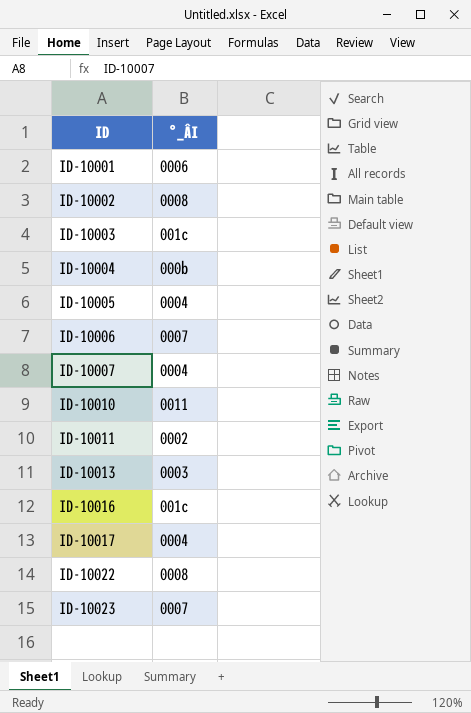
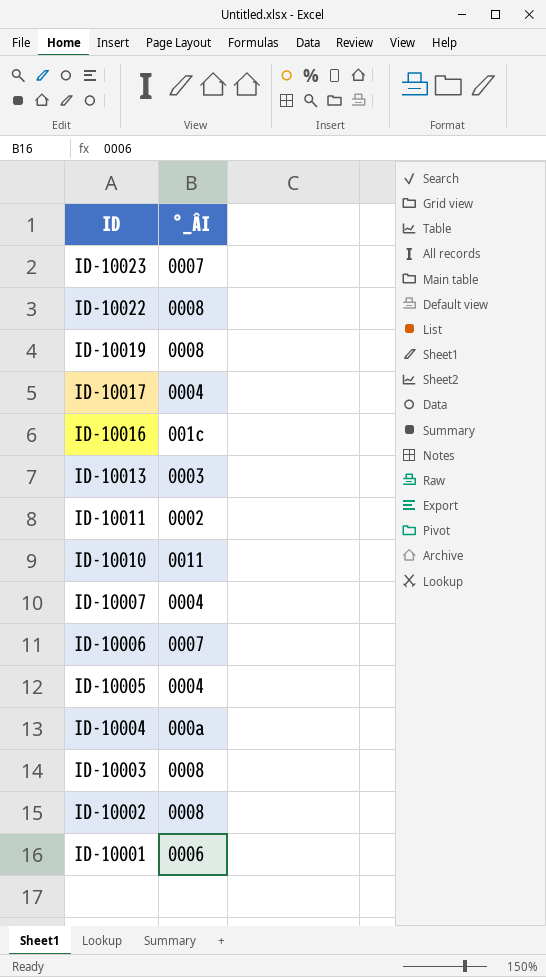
row order: ID ascending -> ID descending
row ID-10019: none -> 0008
ID-10004 | °_ÂI: 000b -> 000a
ID-10003 | °_ÂI: 001c -> 0008

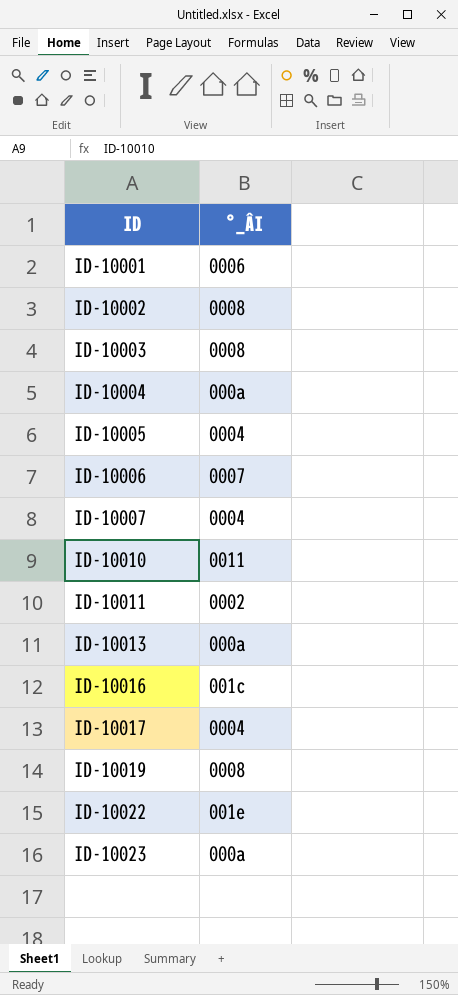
row order: ID descending -> ID ascending
ID-10013 | °_ÂI: 0003 -> 000a
ID-10022 | °_ÂI: 0008 -> 001e
ID-10023 | °_ÂI: 0007 -> 000a

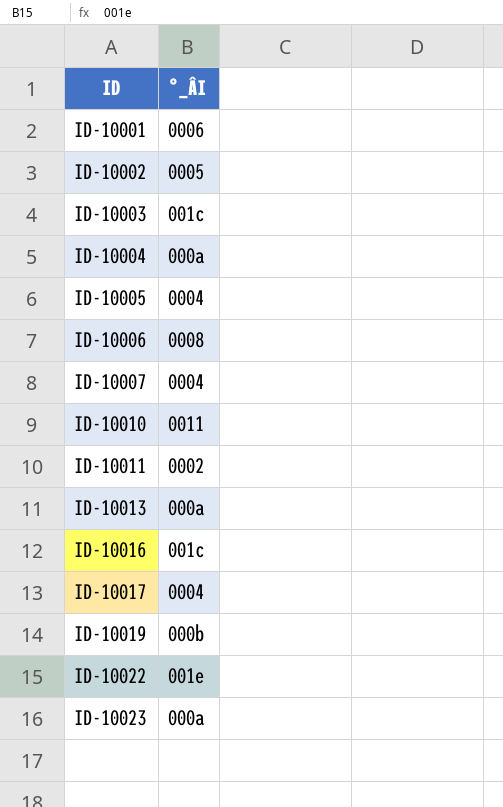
ID-10002 | °_ÂI: 0008 -> 0005
ID-10003 | °_ÂI: 0008 -> 001c
ID-10006 | °_ÂI: 0007 -> 0008
ID-10019 | °_ÂI: 0008 -> 000b

